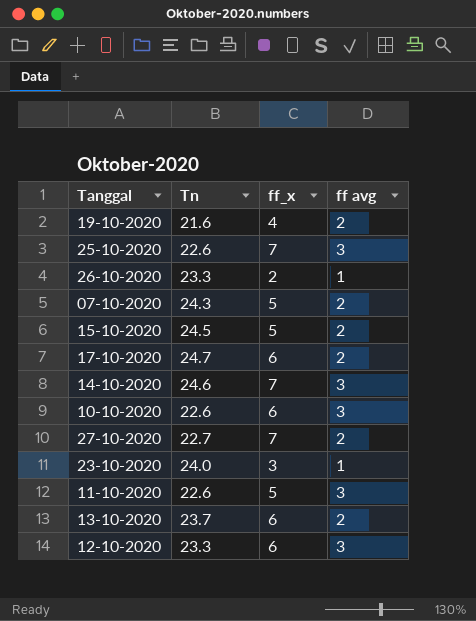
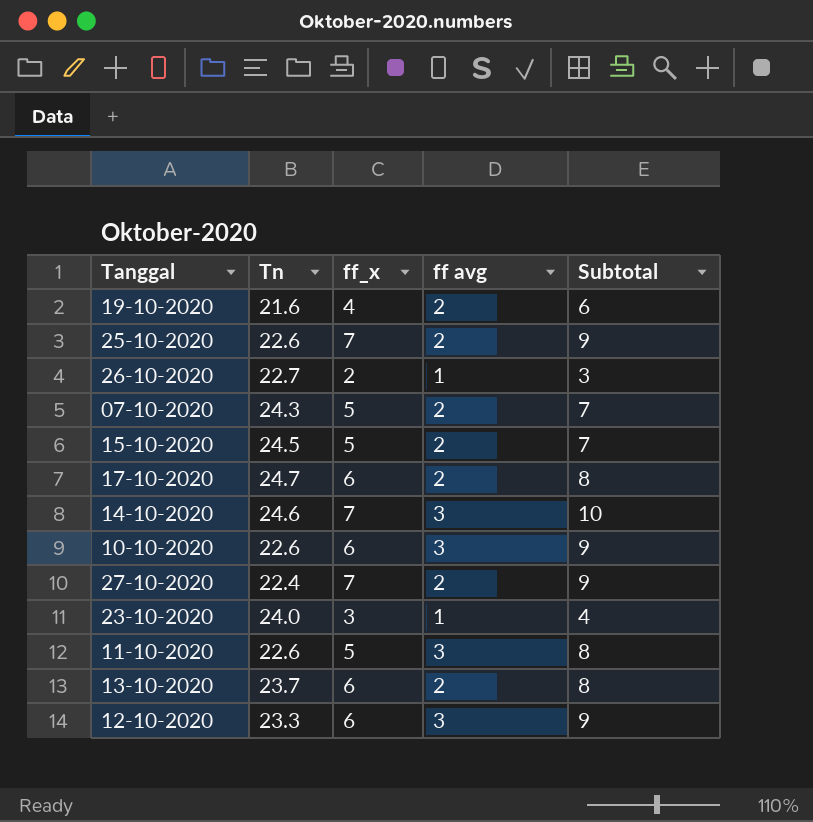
column Subtotal | formula: none -> [ff_x] + [ff avg]
25-10-2020 | ff avg: 3 -> 2
26-10-2020 | Tn: 23.3 -> 22.7
27-10-2020 | Tn: 22.7 -> 22.4

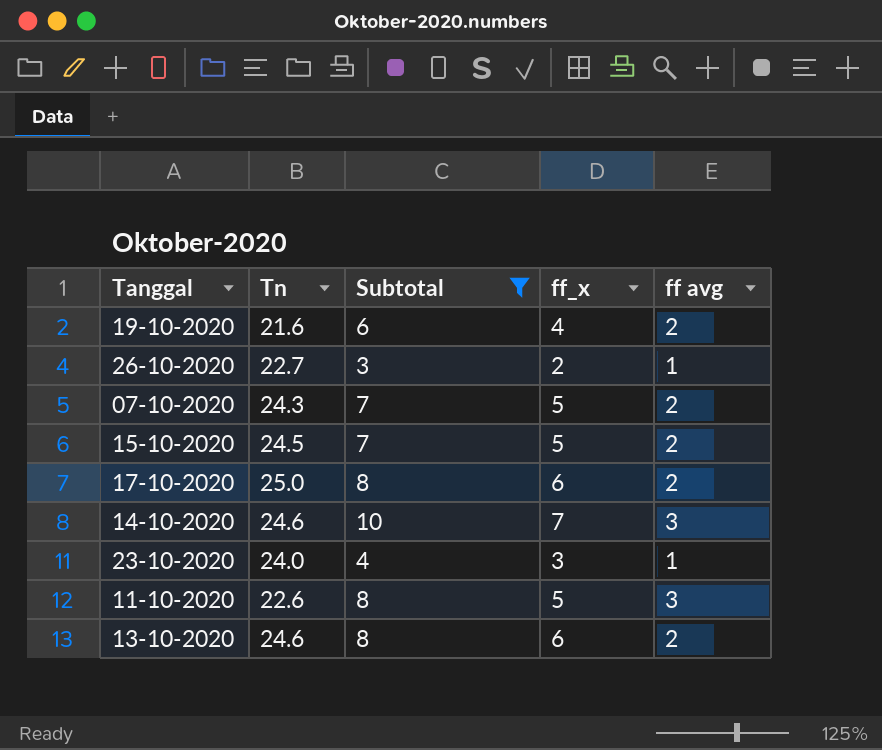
filter: none -> Subtotal != 9
column Subtotal | position: 5 -> 3
17-10-2020 | Tn: 24.7 -> 25.0
13-10-2020 | Tn: 23.7 -> 24.6

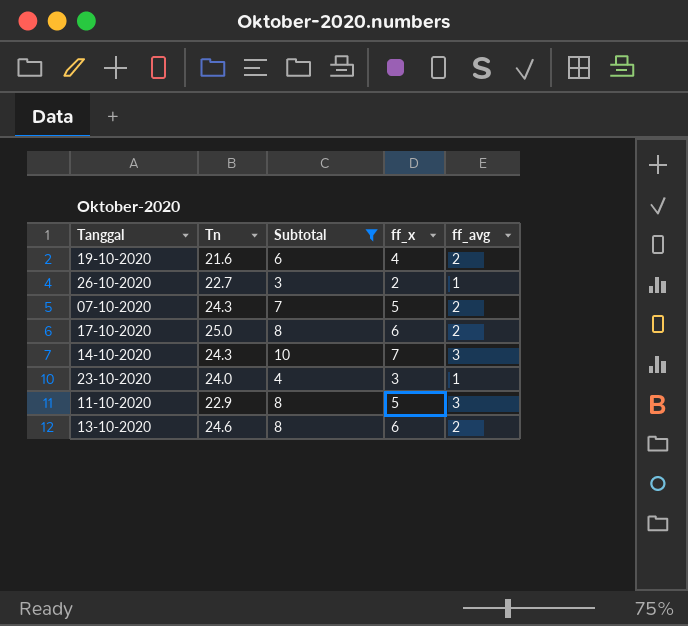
column name: ff avg -> ff_avg
row 15-10-2020: 24.5 | 7 | 5 | 2 -> none
14-10-2020 | Tn: 24.6 -> 24.3
11-10-2020 | Tn: 22.6 -> 22.9

